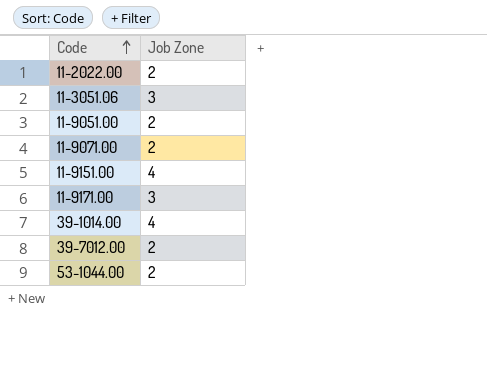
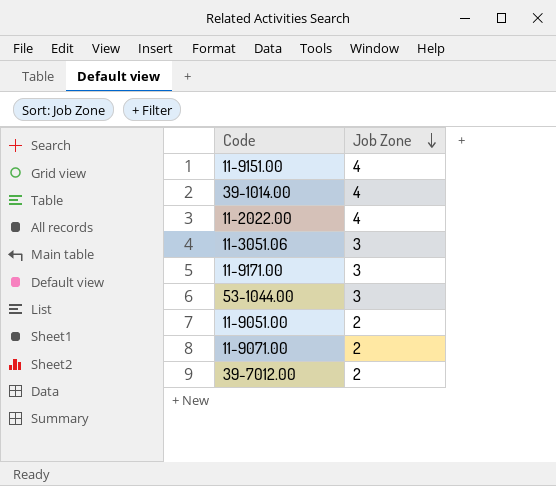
row order: Code ascending -> Job Zone descending
11-2022.00 | Job Zone: 2 -> 4
53-1044.00 | Job Zone: 2 -> 3

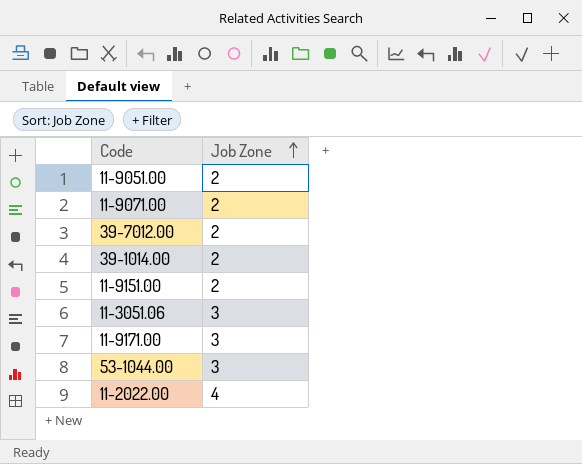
row order: Job Zone descending -> Job Zone ascending
39-1014.00 | Job Zone: 4 -> 2
11-9151.00 | Job Zone: 4 -> 2

